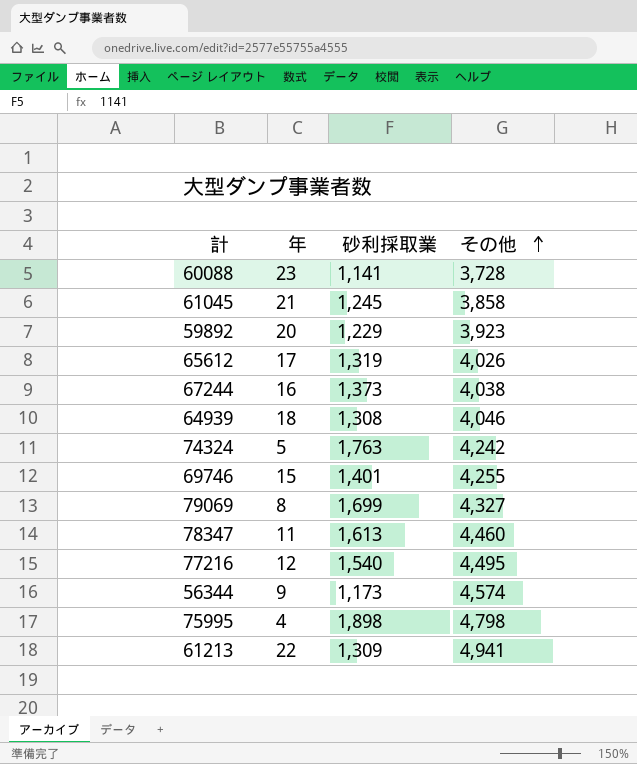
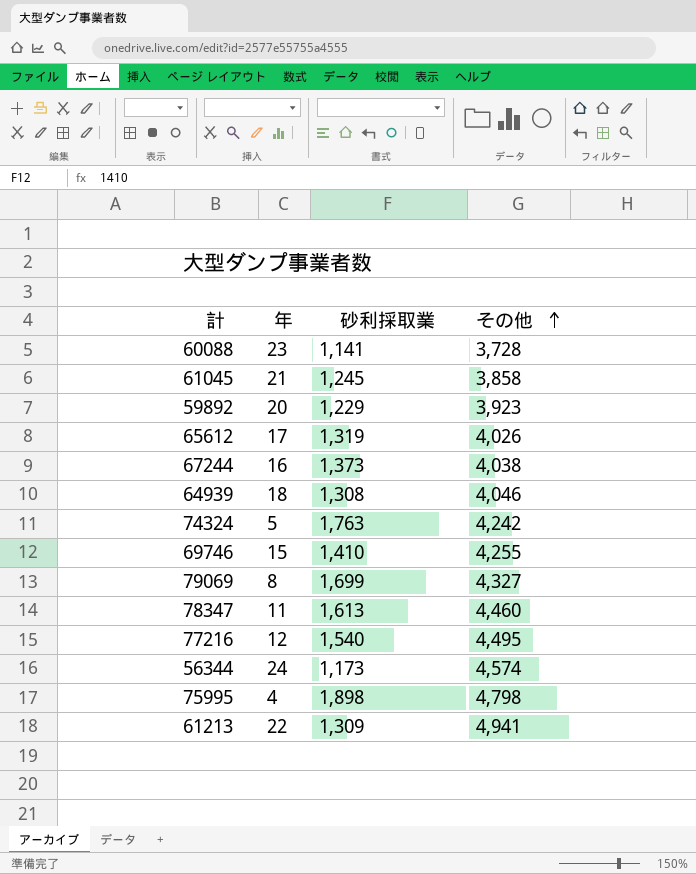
69746 | 砂利採取業: 1,401 -> 1,410
56344 | 年: 9 -> 24

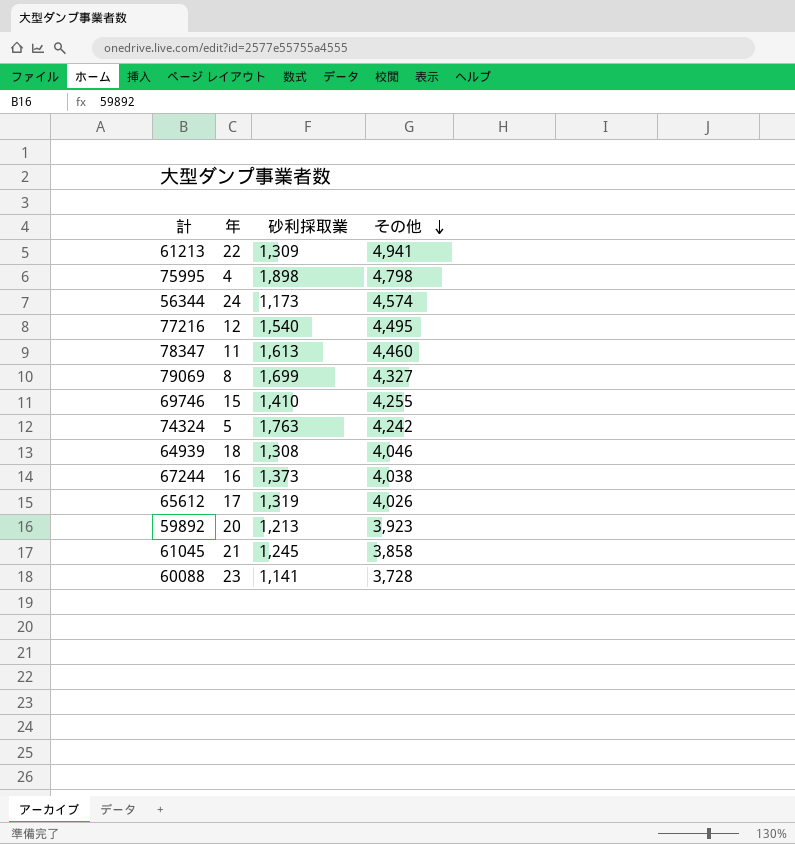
row order: その他 ascending -> その他 descending
59892 | 砂利採取業: 1,229 -> 1,213

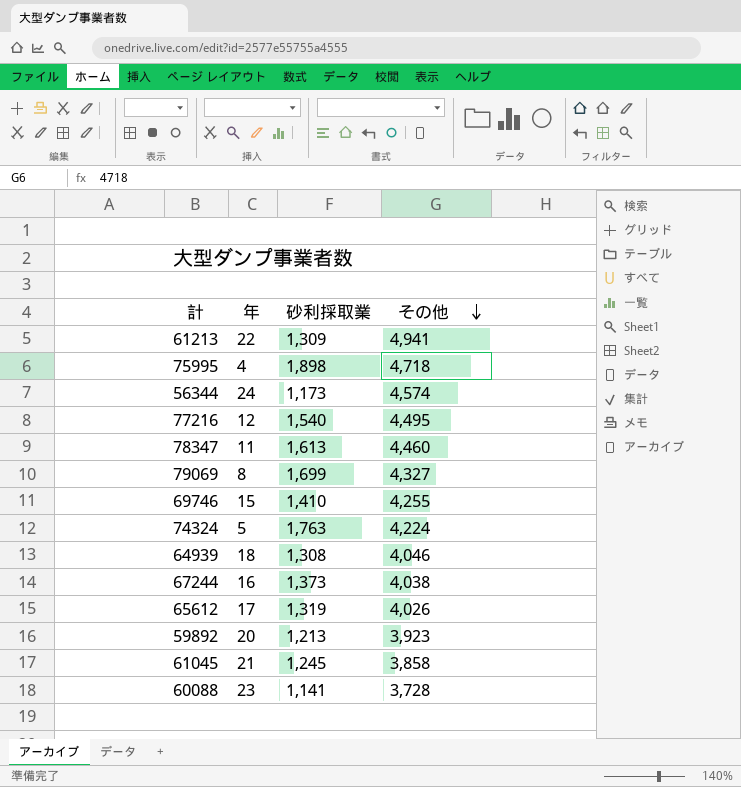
75995 | その他: 4,798 -> 4,718
74324 | その他: 4,242 -> 4,224

